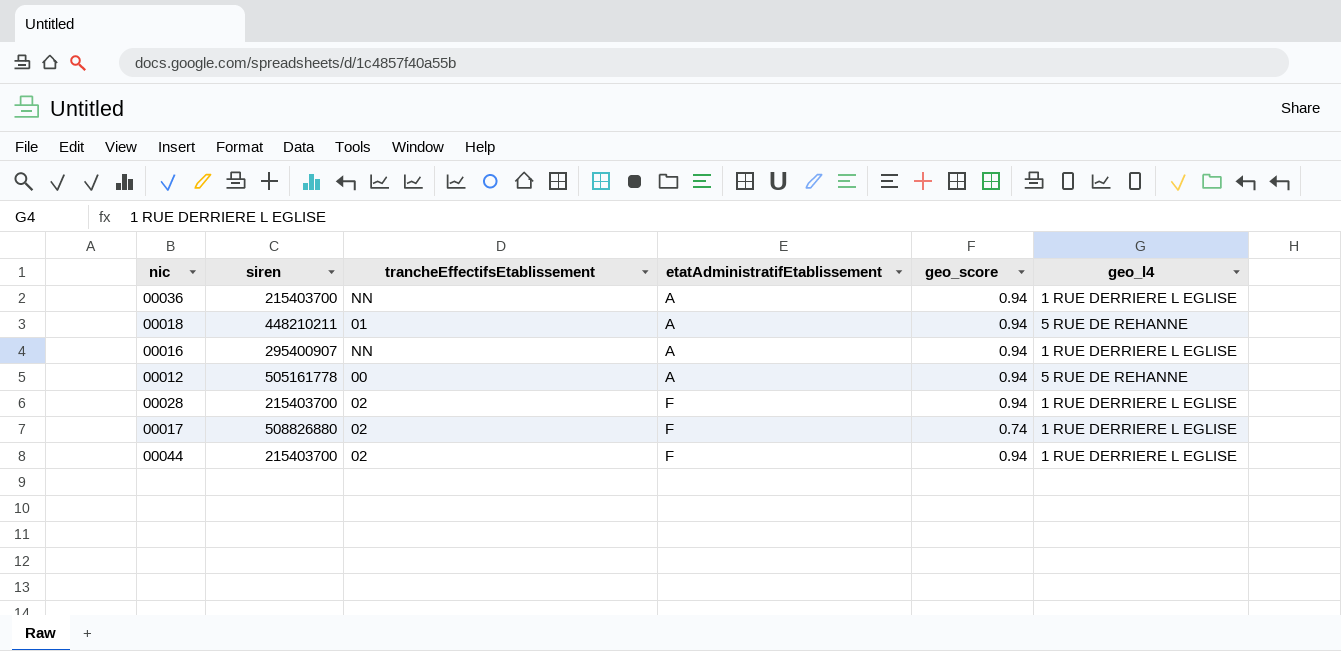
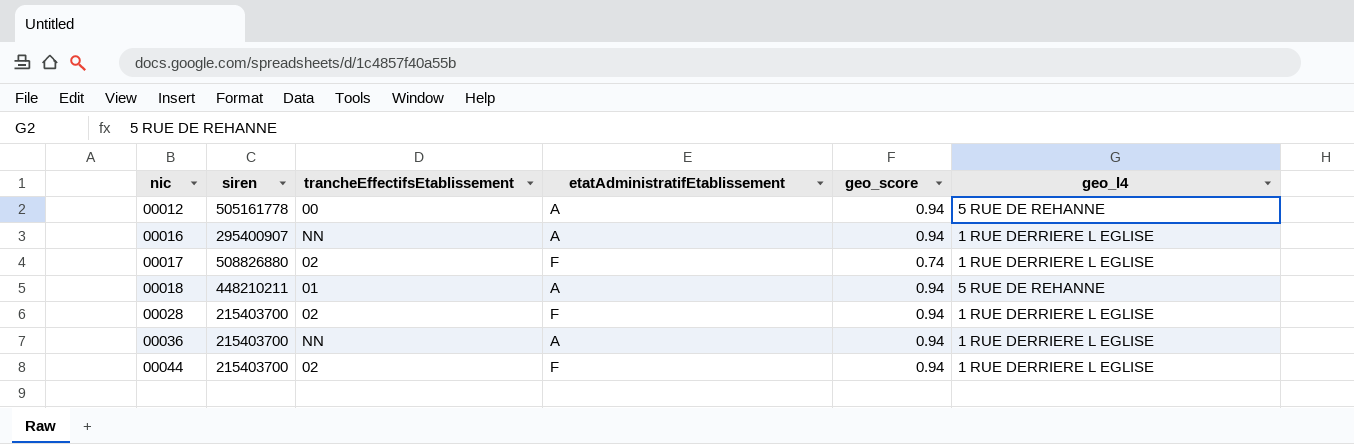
row order: etatAdministratifEtablissement ascending -> nic ascending

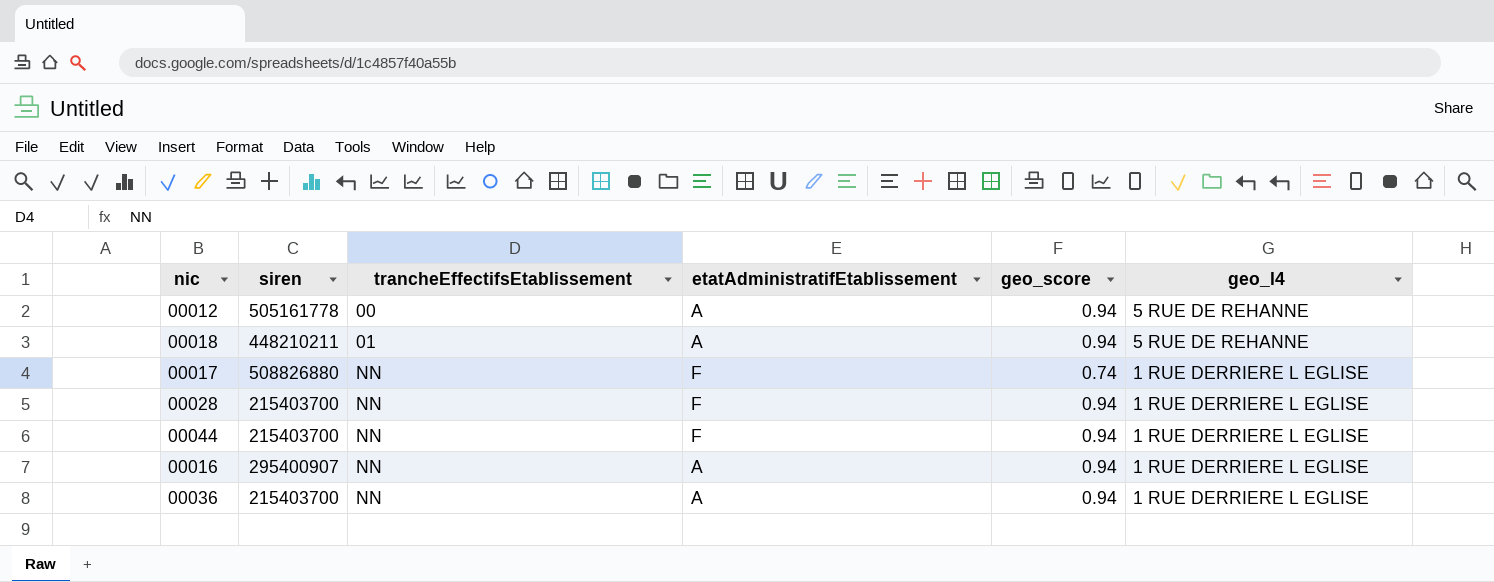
row order: nic ascending -> trancheEffectifsEtablissement ascending
00017 | trancheEffectifsEtablissement: 02 -> NN
00028 | trancheEffectifsEtablissement: 02 -> NN
00044 | trancheEffectifsEtablissement: 02 -> NN

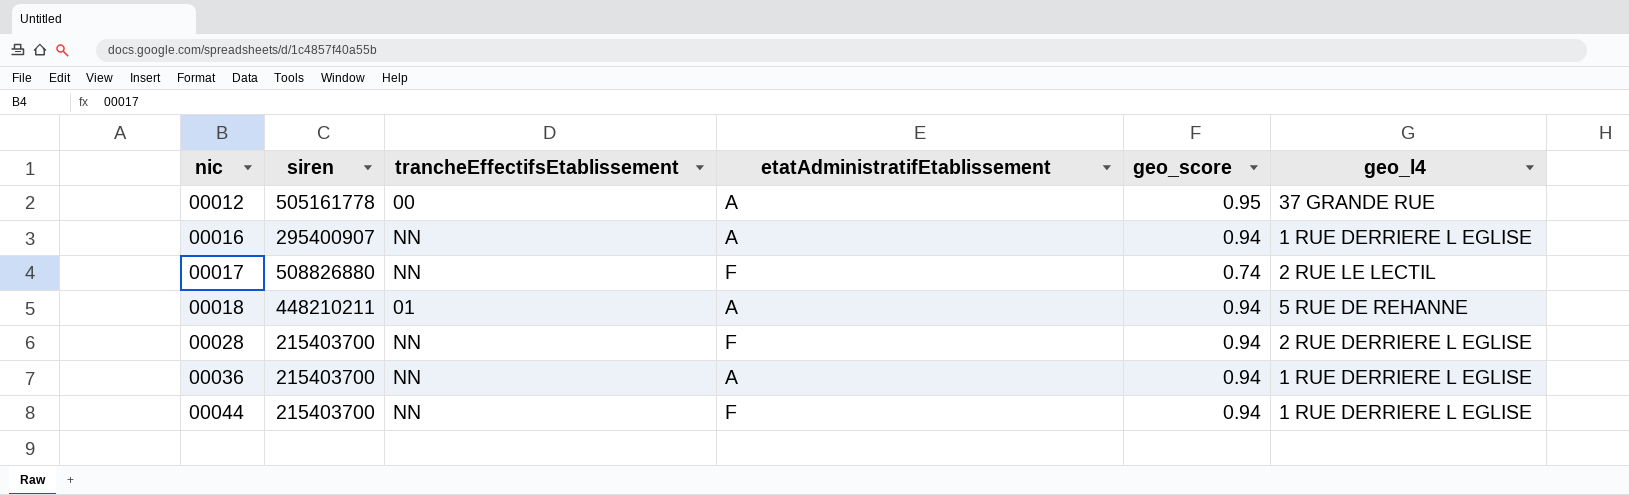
row order: trancheEffectifsEtablissement ascending -> nic ascending
00012 | geo_score: 0.94 -> 0.95
00012 | geo_l4: 5 RUE DE REHANNE -> 37 GRANDE RUE
00017 | geo_l4: 1 RUE DERRIERE L EGLISE -> 2 RUE LE LECTIL
00028 | geo_l4: 1 RUE DERRIERE L EGLISE -> 2 RUE DERRIERE L EGLISE

